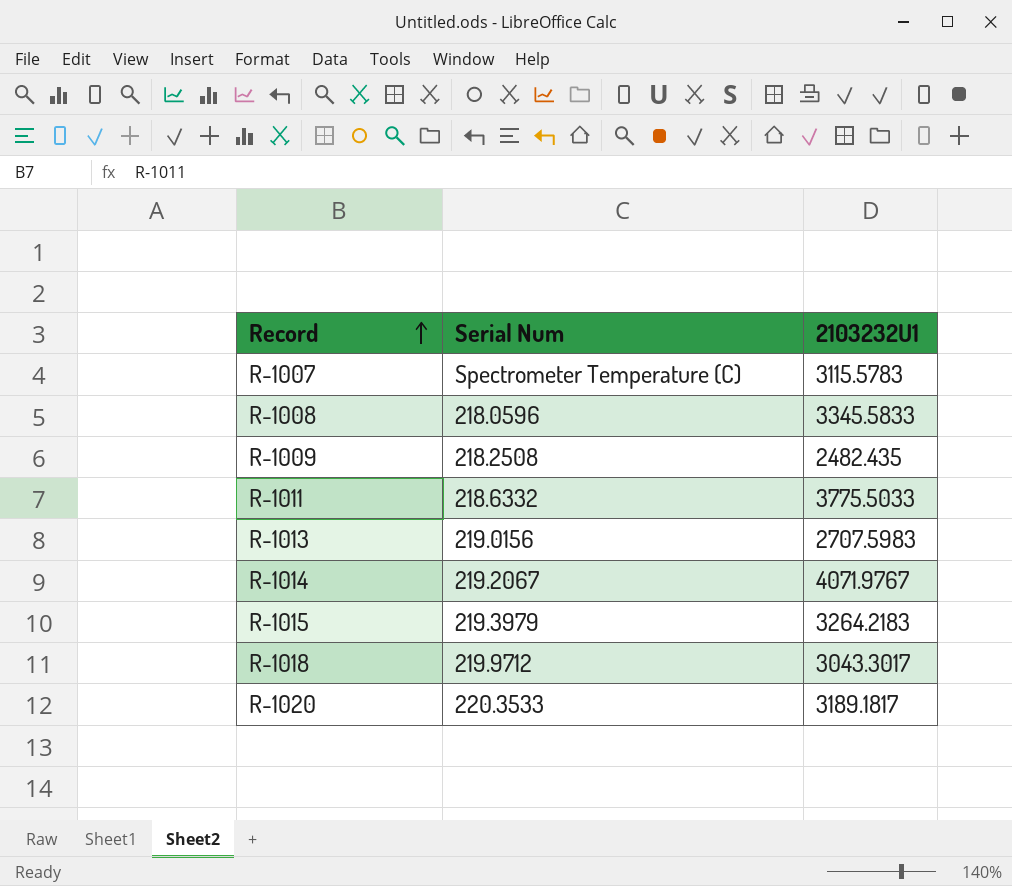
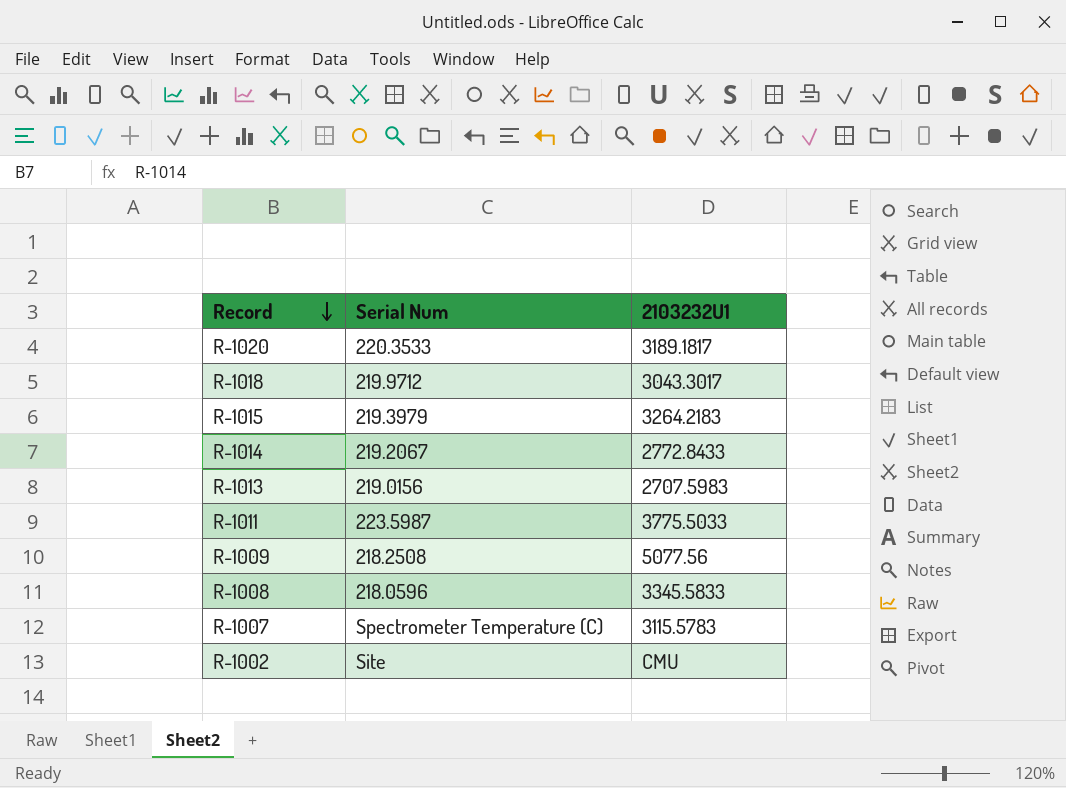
row order: Record ascending -> Record descending
R-1014 | 2103232U1: 4071.9767 -> 2772.8433
R-1011 | Serial Num: 218.6332 -> 223.5987
R-1009 | 2103232U1: 2482.435 -> 5077.56
row R-1002: none -> Site | CMU

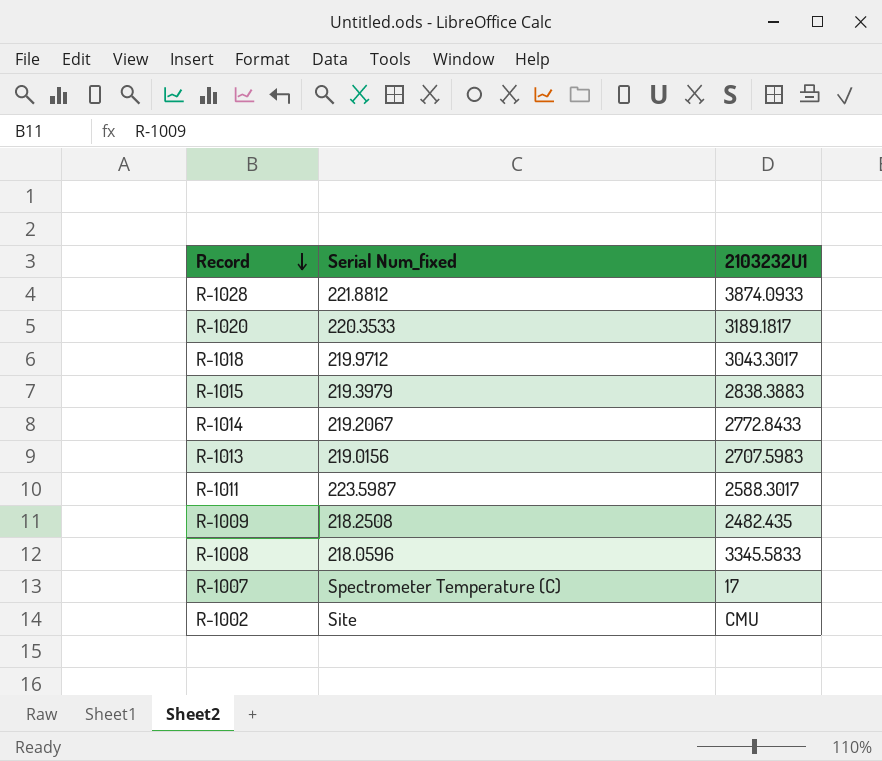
column name: Serial Num -> Serial Num_fixed
row R-1028: none -> 221.8812 | 3874.0933
R-1015 | 2103232U1: 3264.2183 -> 2838.3883
R-1011 | 2103232U1: 3775.5033 -> 2588.3017
R-1009 | 2103232U1: 5077.56 -> 2482.435
R-1007 | 2103232U1: 3115.5783 -> 17

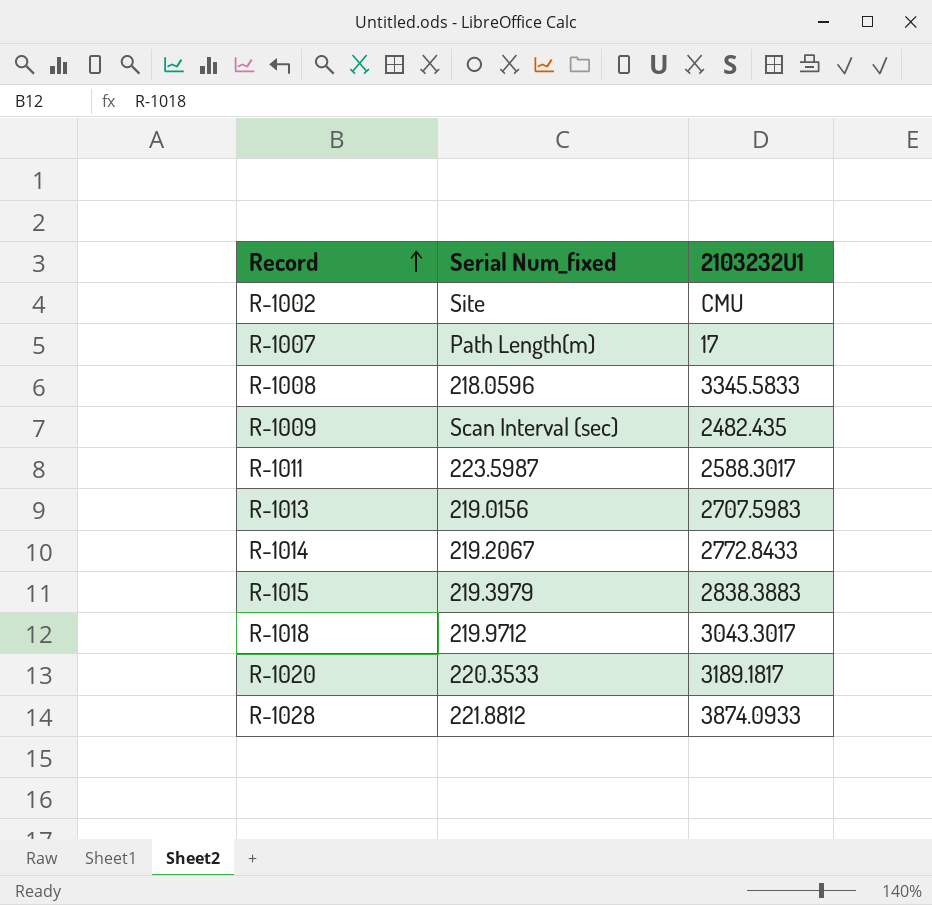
row order: Record descending -> Record ascending
R-1007 | Serial Num_fixed: Spectrometer Temperature (C) -> Path Length(m)
R-1009 | Serial Num_fixed: 218.2508 -> Scan Interval (sec)

